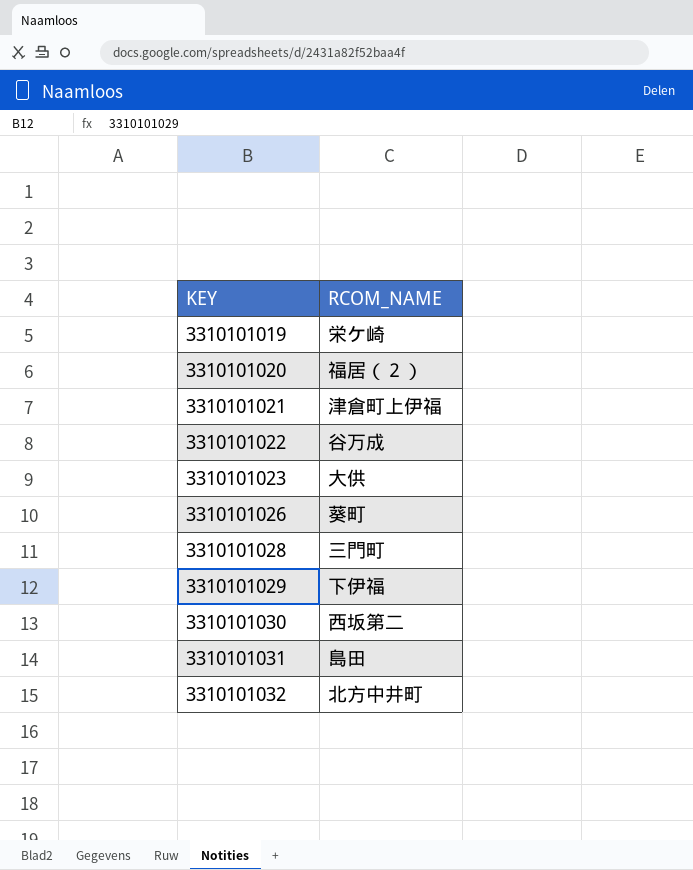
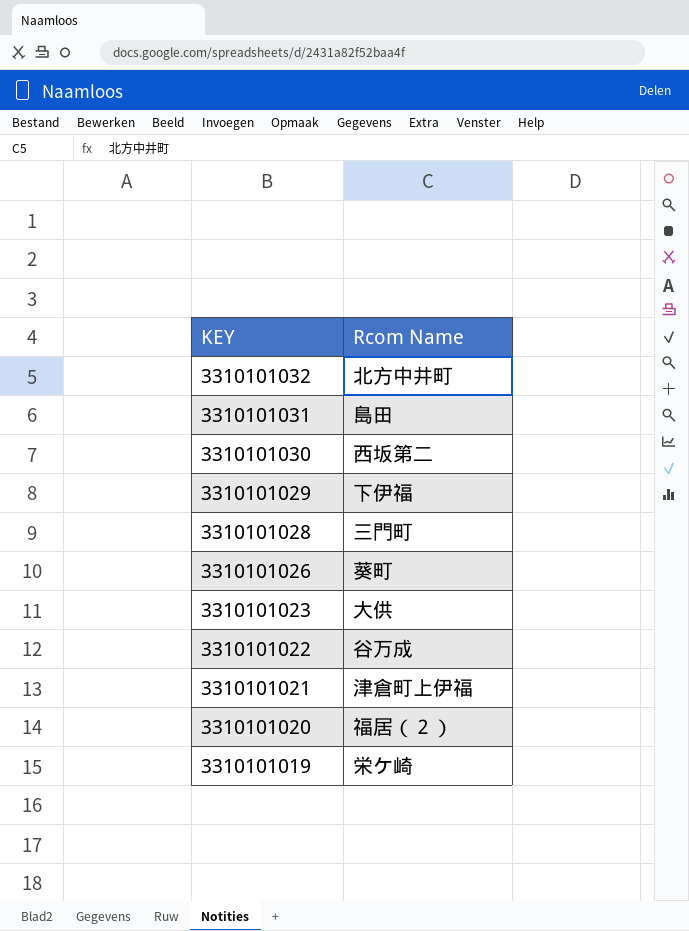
row order: KEY ascending -> KEY descending
column name: RCOM_NAME -> Rcom Name

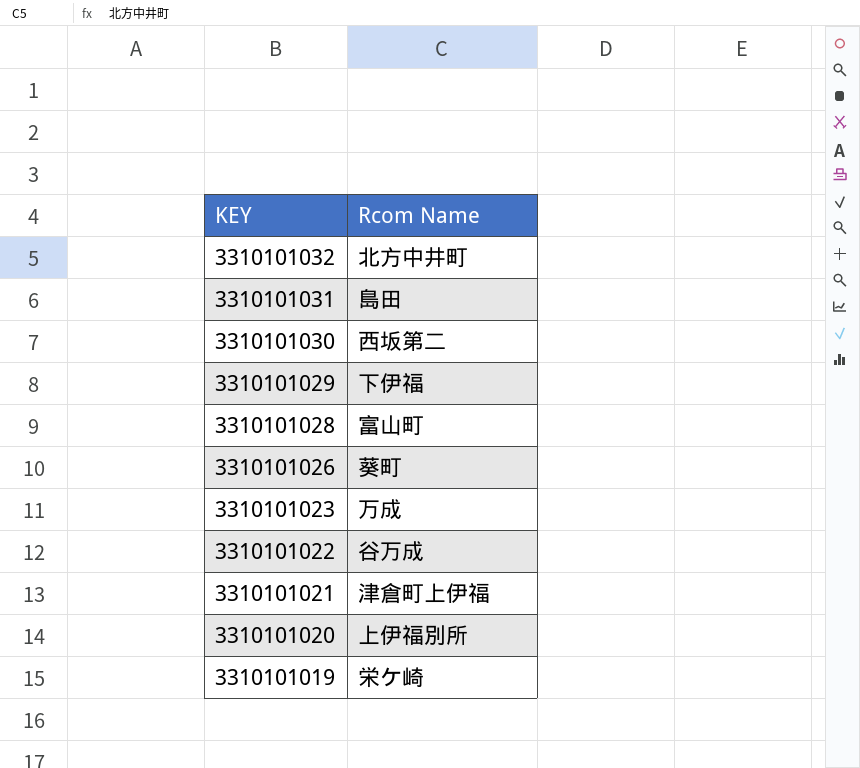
3310101028 | Rcom Name: 三門町 -> 富山町
3310101023 | Rcom Name: 大供 -> 万成
3310101020 | Rcom Name: 福居（２） -> 上伊福別所

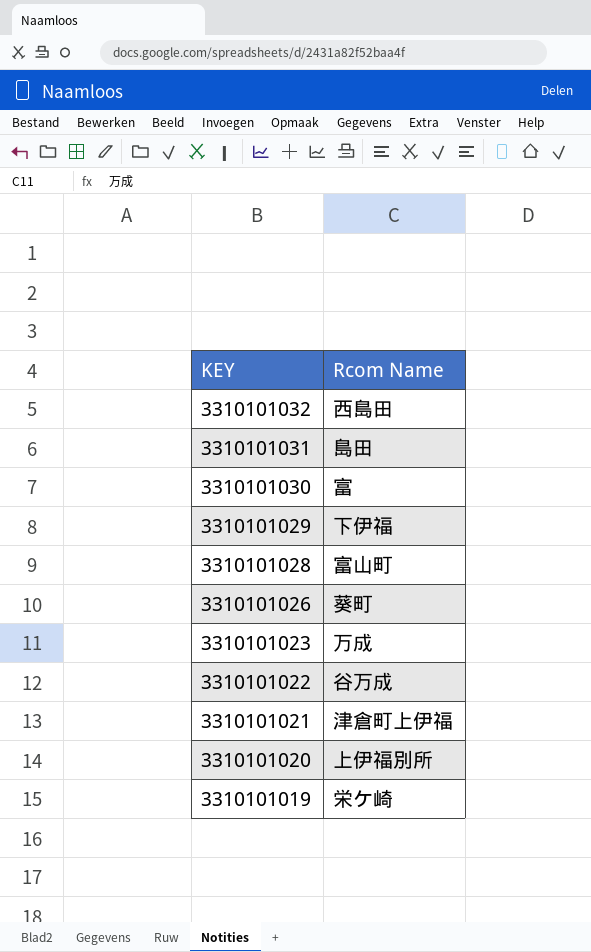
3310101032 | Rcom Name: 北方中井町 -> 西島田
3310101030 | Rcom Name: 西坂第二 -> 富

